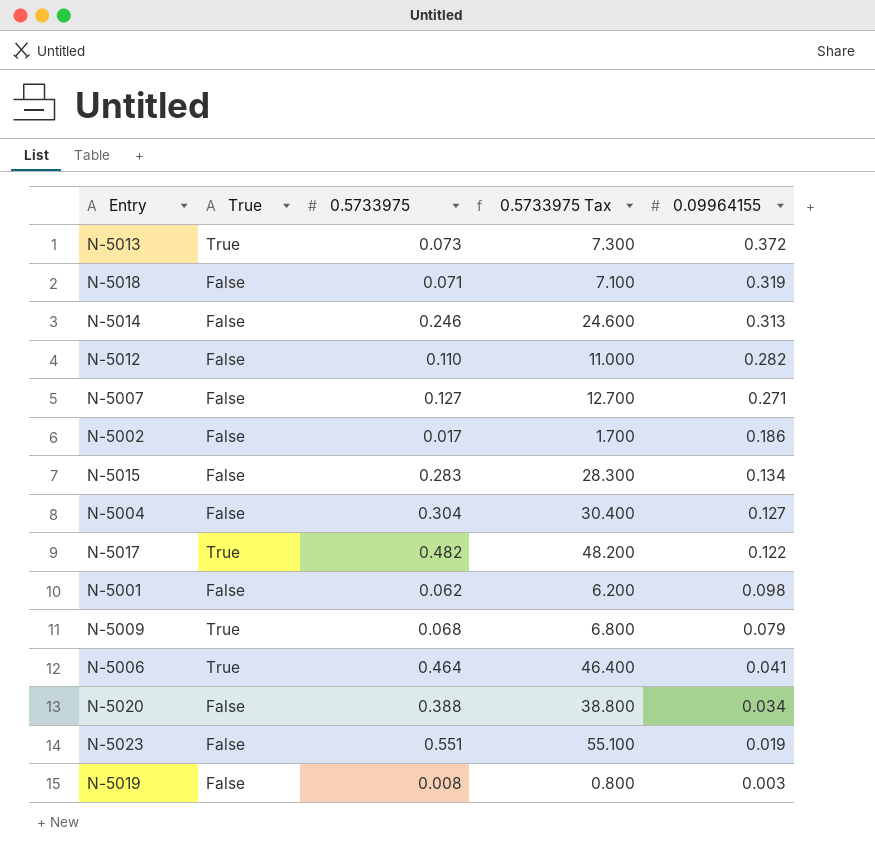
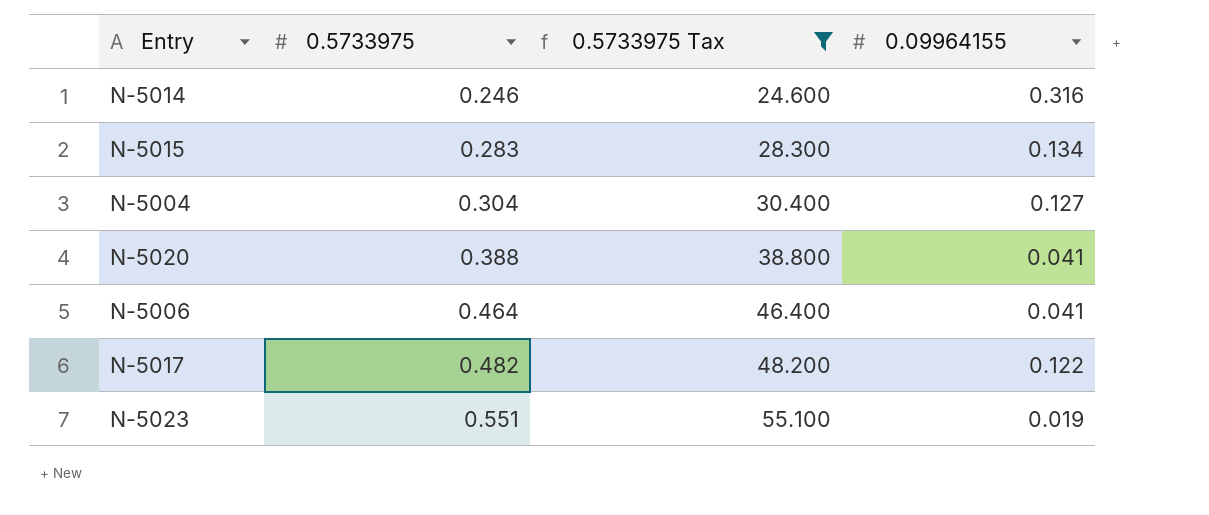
filter: none -> 0.5733975 Tax >= 24.600
row order: 0.09964155 descending -> 0.5733975 ascending
column True | position: 2 -> none
N-5014 | 0.09964155: 0.313 -> 0.316
N-5020 | 0.09964155: 0.034 -> 0.041

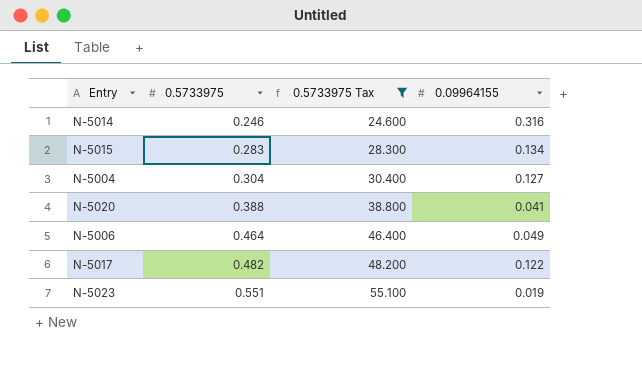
N-5006 | 0.09964155: 0.041 -> 0.049

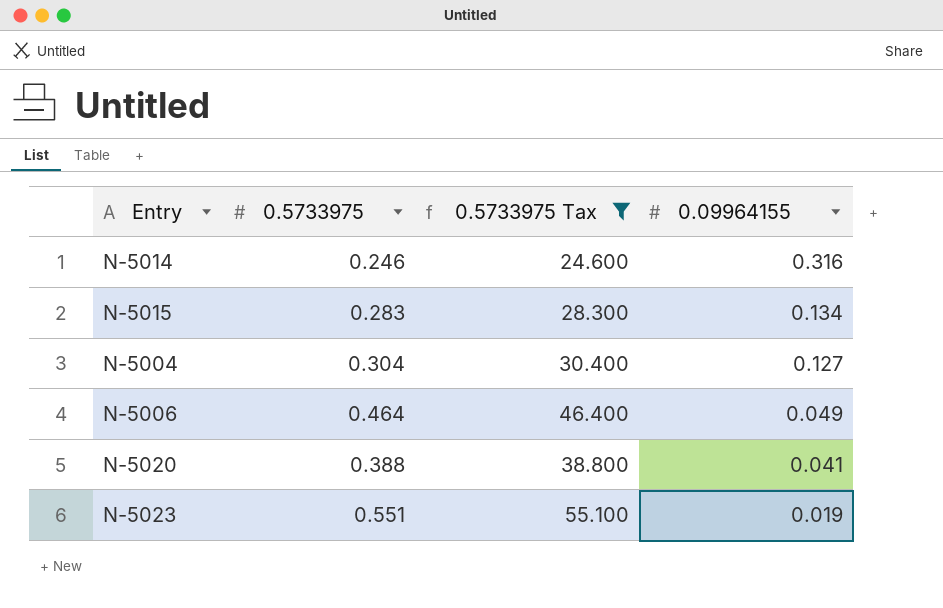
row order: 0.5733975 ascending -> 0.09964155 descending
row N-5017: 0.482 | 48.200 | 0.122 -> none

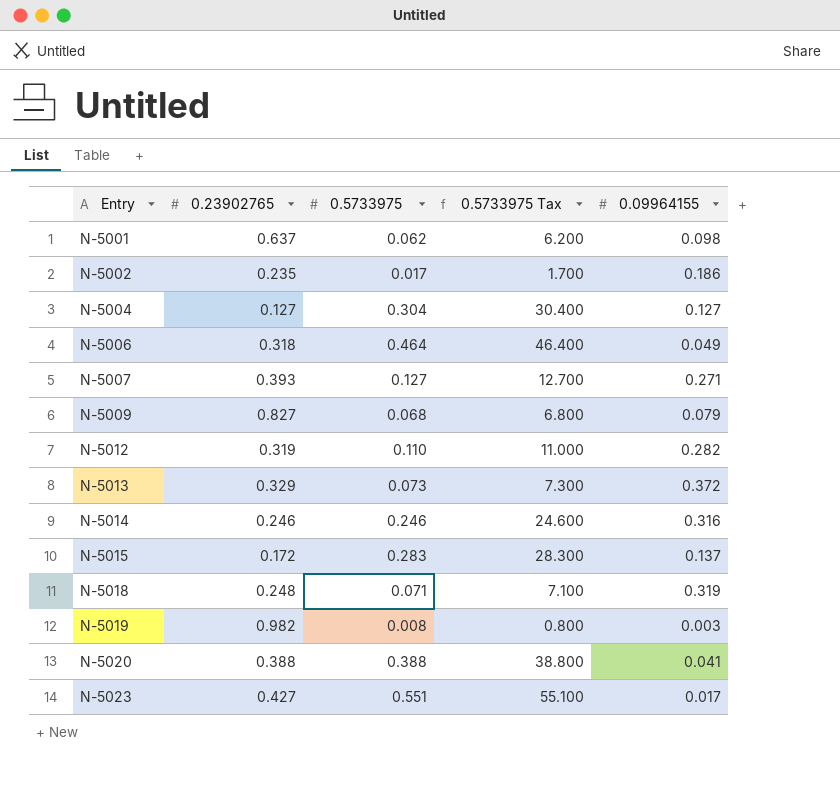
filter: 0.5733975 Tax >= 24.600 -> none
row order: 0.09964155 descending -> Entry ascending
column 0.23902765 | position: none -> 2
N-5015 | 0.09964155: 0.134 -> 0.137
N-5023 | 0.09964155: 0.019 -> 0.017

